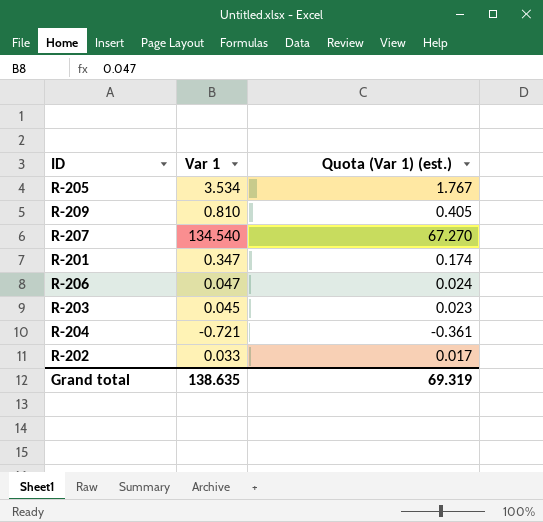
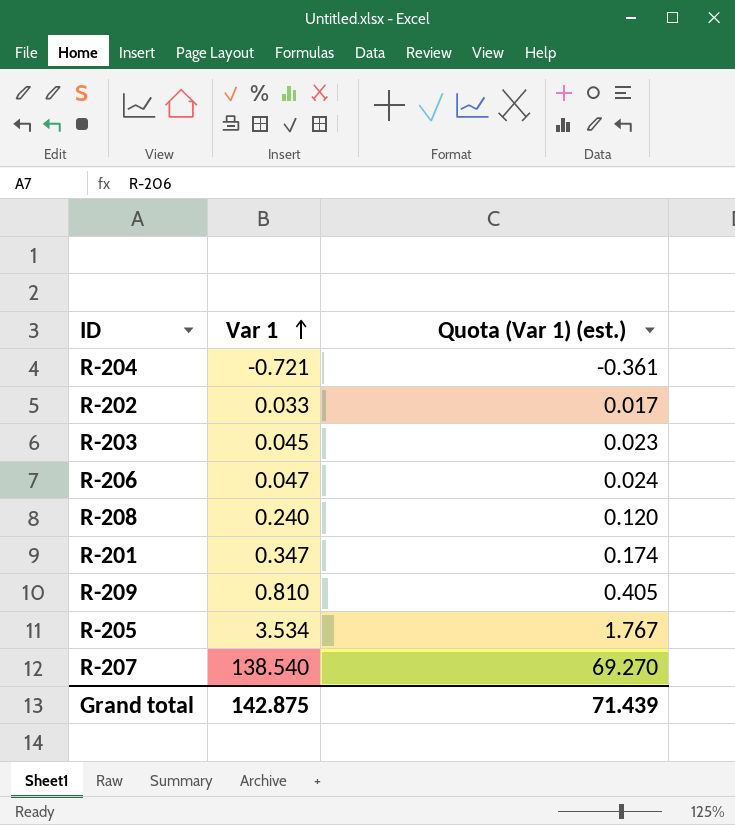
row order: none -> Var 1 ascending
row R-208: none -> 0.240 | 0.120
R-207 | Var 1: 134.540 -> 138.540
R-207 | Quota (Var 1) (est.): 67.270 -> 69.270
Grand total | Var 1: 138.635 -> 142.875
Grand total | Quota (Var 1) (est.): 69.319 -> 71.439

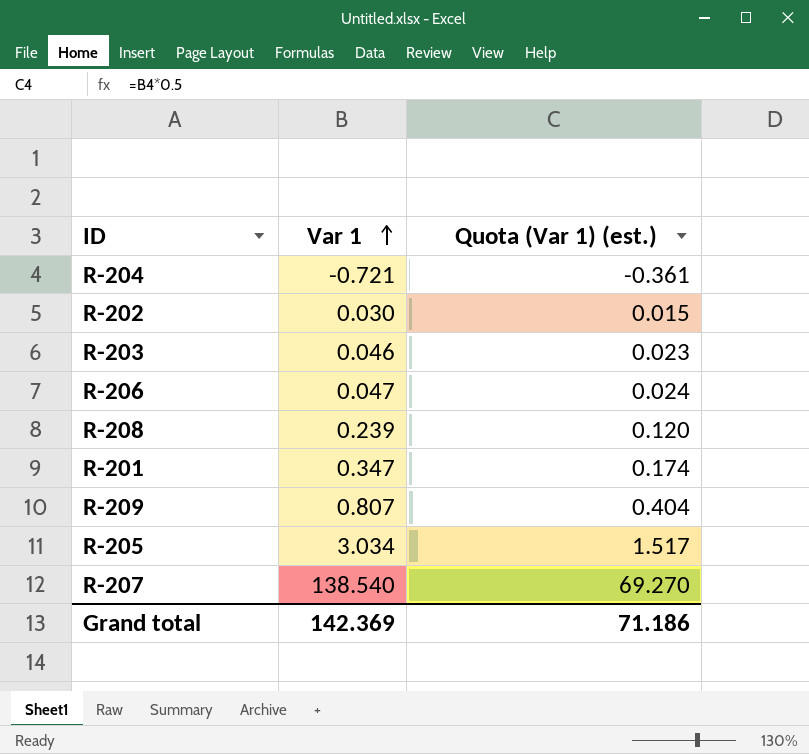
R-202 | Var 1: 0.033 -> 0.030
R-202 | Quota (Var 1) (est.): 0.017 -> 0.015
R-203 | Var 1: 0.045 -> 0.046
R-208 | Var 1: 0.240 -> 0.239
R-209 | Var 1: 0.810 -> 0.807
R-209 | Quota (Var 1) (est.): 0.405 -> 0.404
R-205 | Var 1: 3.534 -> 3.034
R-205 | Quota (Var 1) (est.): 1.767 -> 1.517
Grand total | Var 1: 142.875 -> 142.369
Grand total | Quota (Var 1) (est.): 71.439 -> 71.186

